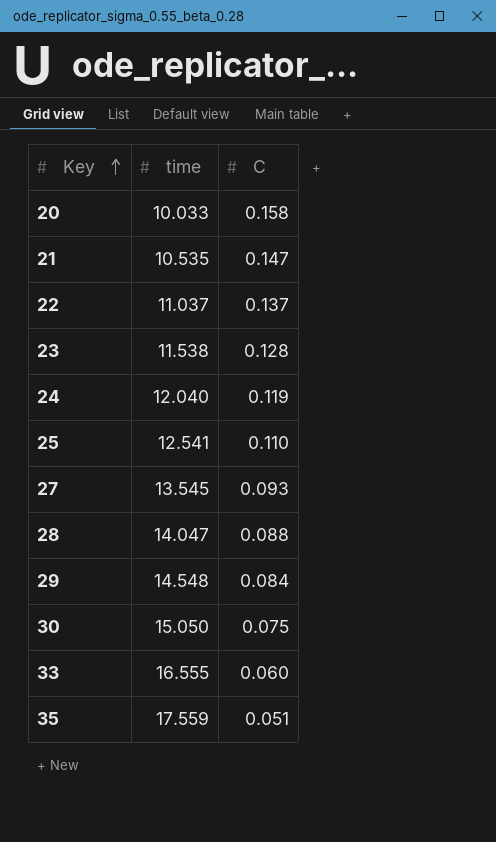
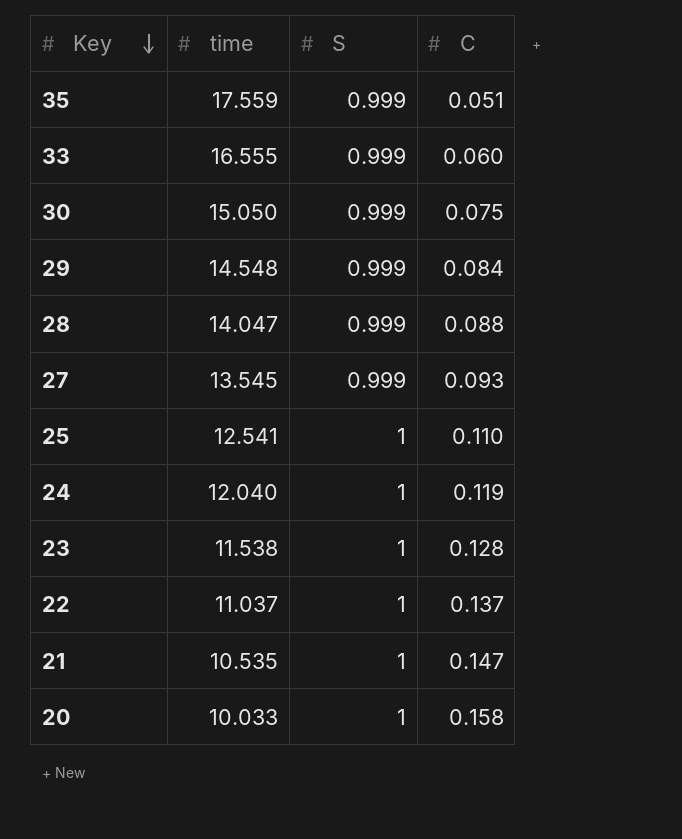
row order: Key ascending -> Key descending
column S | position: none -> 3

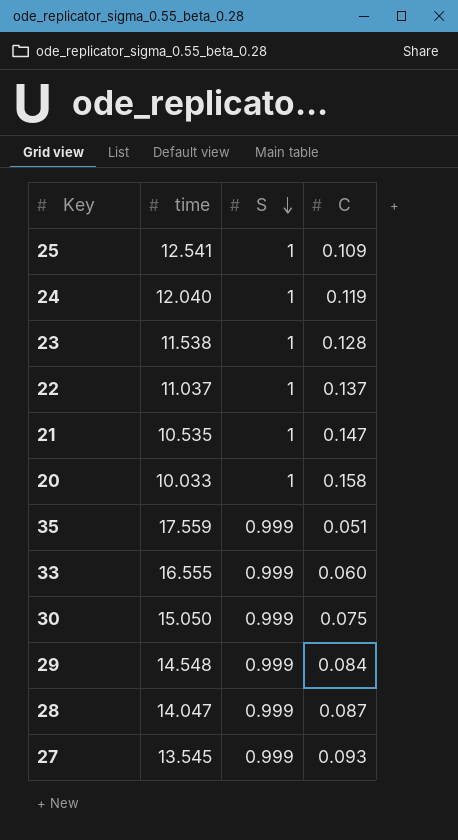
row order: Key descending -> S descending
25 | C: 0.110 -> 0.109
28 | C: 0.088 -> 0.087

